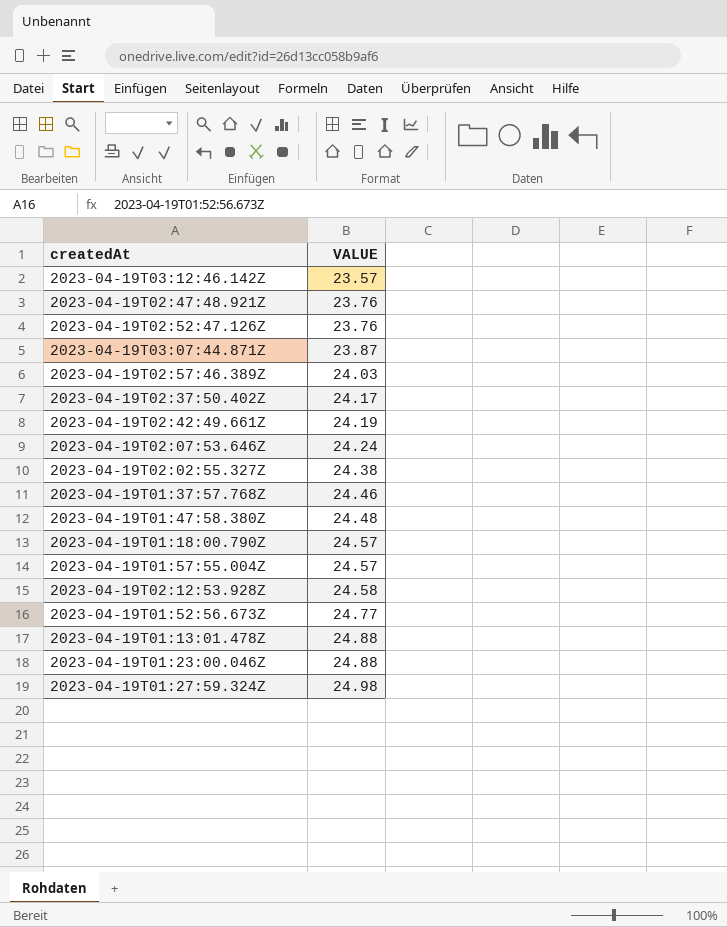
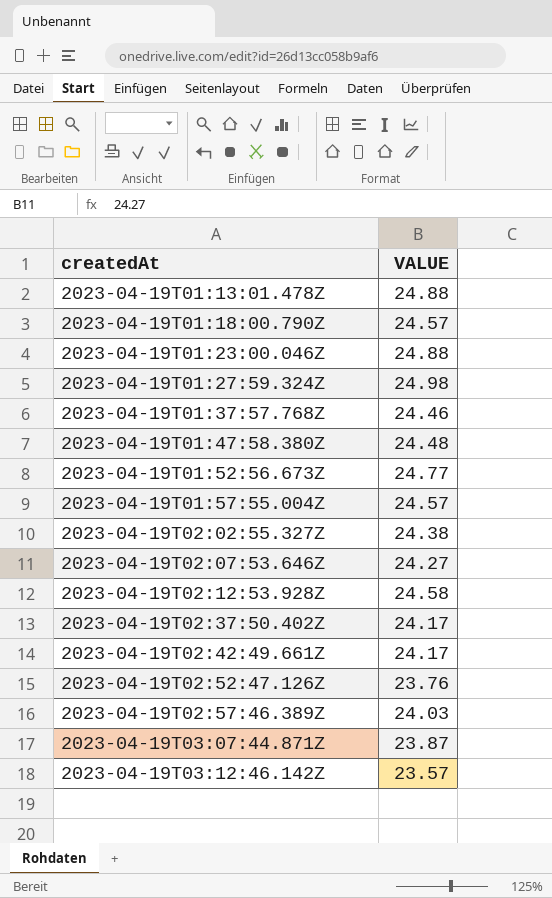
row order: VALUE ascending -> createdAt ascending
row 2023-04-19T02:47:48.921Z: 23.76 -> none
2023-04-19T02:07:53.646Z | VALUE: 24.24 -> 24.27
2023-04-19T02:42:49.661Z | VALUE: 24.19 -> 24.17

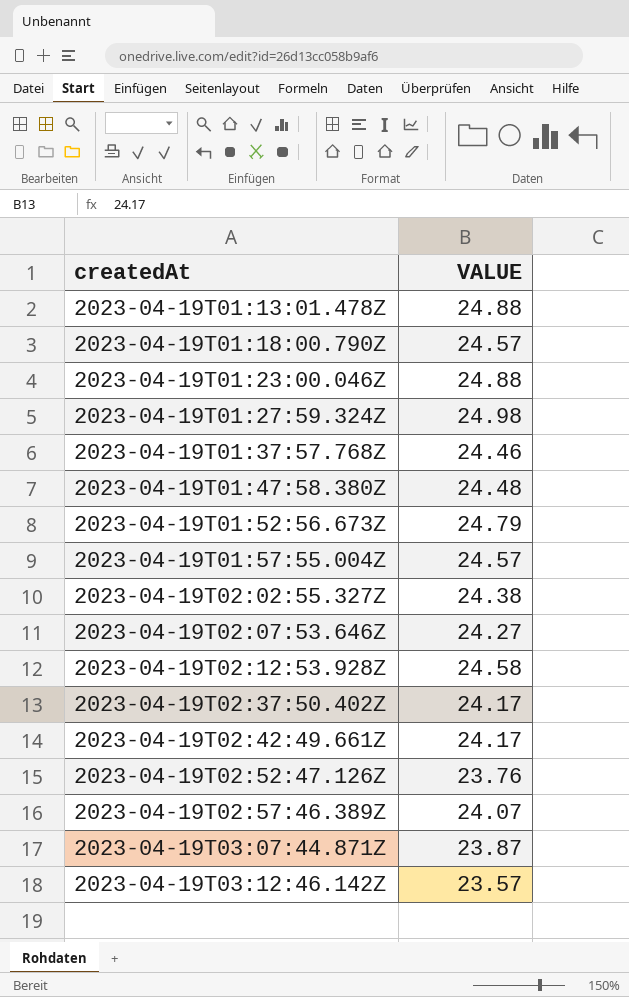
2023-04-19T01:52:56.673Z | VALUE: 24.77 -> 24.79
2023-04-19T02:57:46.389Z | VALUE: 24.03 -> 24.07

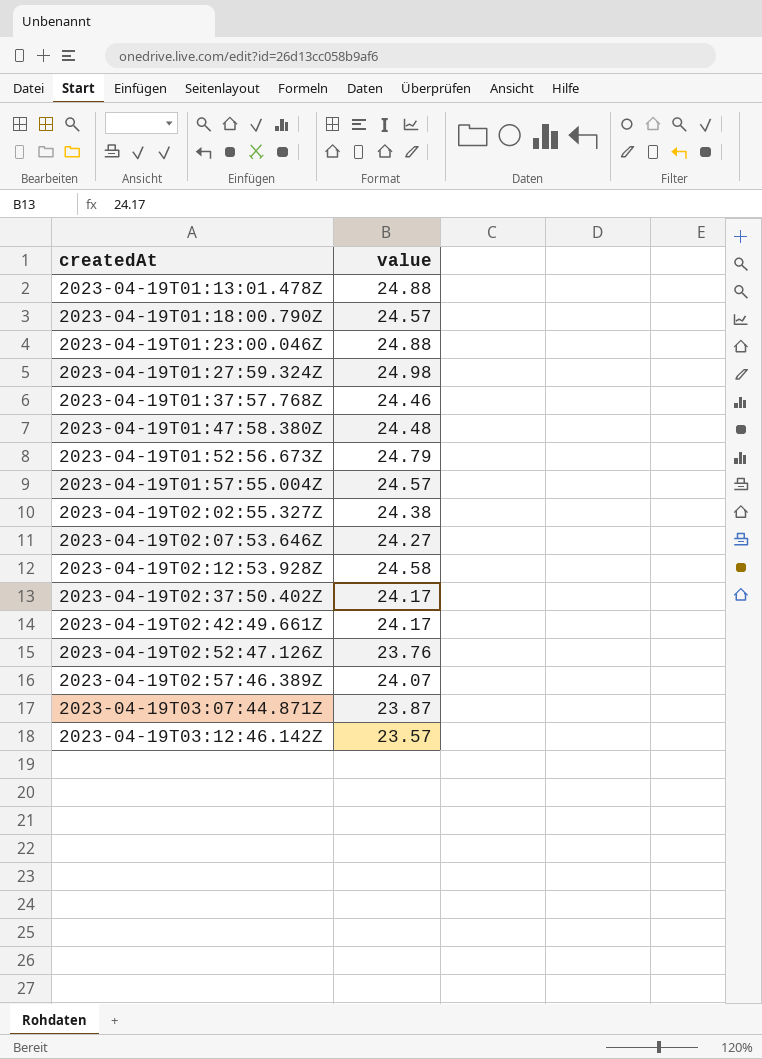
column name: VALUE -> value

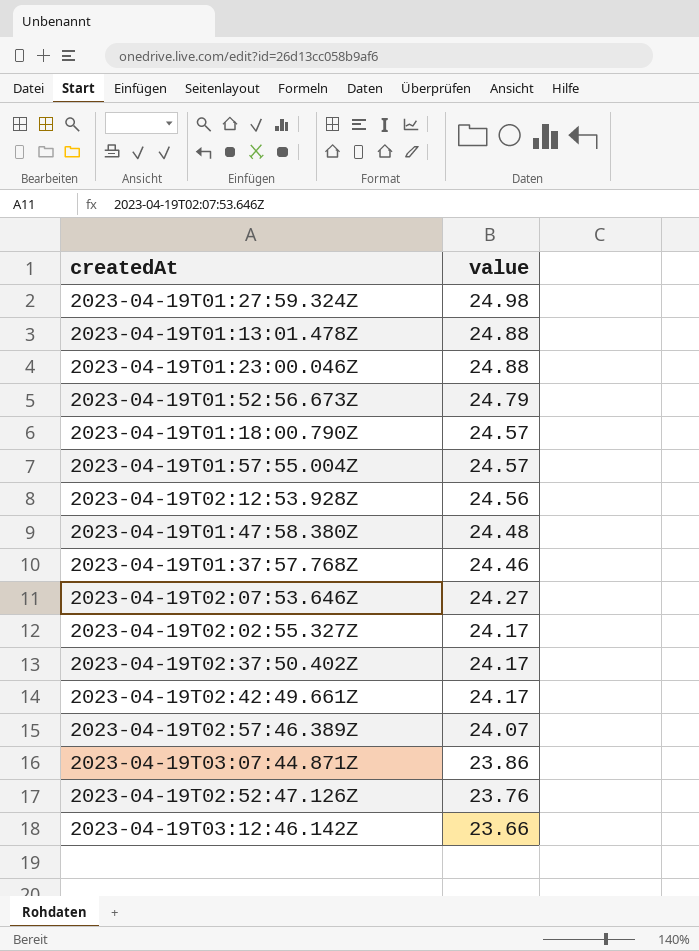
row order: createdAt ascending -> value descending
2023-04-19T02:12:53.928Z | value: 24.58 -> 24.56
2023-04-19T02:02:55.327Z | value: 24.38 -> 24.17
2023-04-19T03:07:44.871Z | value: 23.87 -> 23.86
2023-04-19T03:12:46.142Z | value: 23.57 -> 23.66

